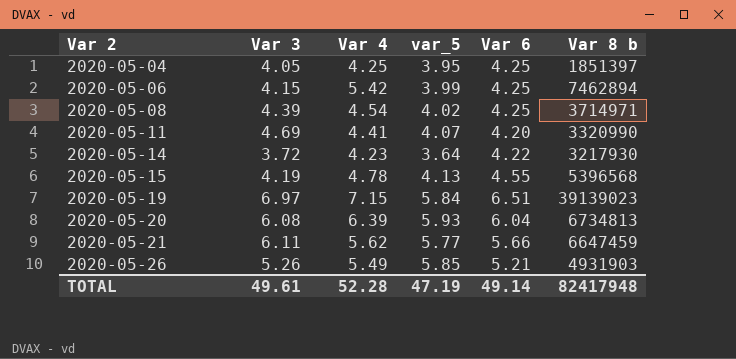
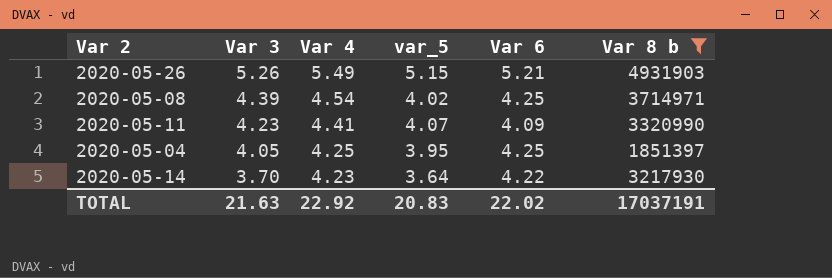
filter: none -> Var 8 b <= 4931903
row order: Var 2 ascending -> Var 3 descending
2020-05-26 | var_5: 5.85 -> 5.15
2020-05-11 | Var 3: 4.69 -> 4.23
2020-05-11 | Var 6: 4.20 -> 4.09
2020-05-14 | Var 3: 3.72 -> 3.70
TOTAL | Var 3: 49.61 -> 21.63
TOTAL | Var 4: 52.28 -> 22.92
TOTAL | var_5: 47.19 -> 20.83
TOTAL | Var 6: 49.14 -> 22.02
TOTAL | Var 8 b: 82417948 -> 17037191

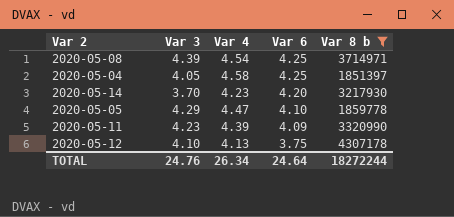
row order: Var 3 descending -> Var 6 descending
column var_5 | position: 4 -> none
row 2020-05-26: 5.26 | 5.49 | 5.15 | 5.21 | 4931903 -> none
2020-05-04 | Var 4: 4.25 -> 4.58
2020-05-14 | Var 6: 4.22 -> 4.20
row 2020-05-05: none -> 4.29 | 4.47 | 4.10 | 1859778
2020-05-11 | Var 4: 4.41 -> 4.39
row 2020-05-12: none -> 4.10 | 4.13 | 3.75 | 4307178
TOTAL | Var 3: 21.63 -> 24.76
TOTAL | Var 4: 22.92 -> 26.34
TOTAL | Var 6: 22.02 -> 24.64
TOTAL | Var 8 b: 17037191 -> 18272244

